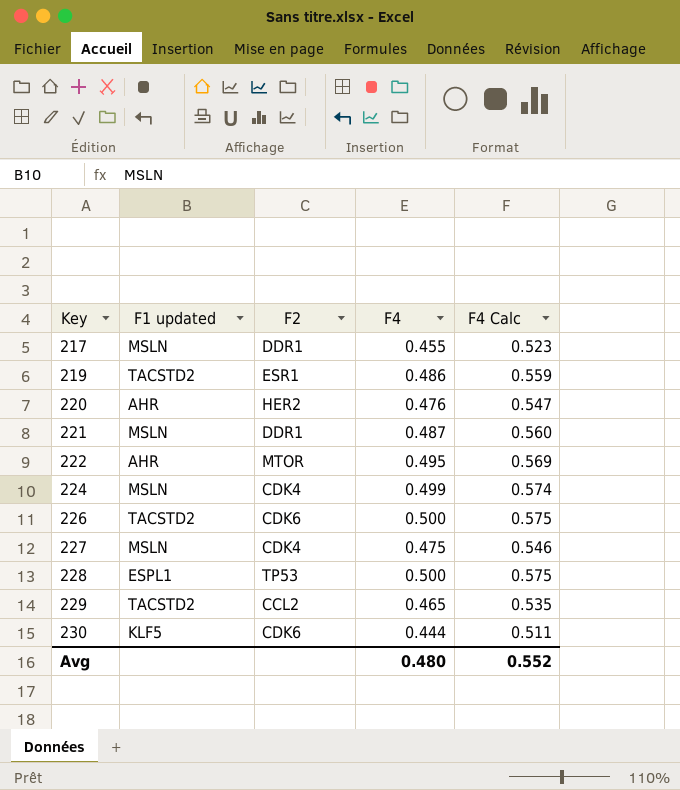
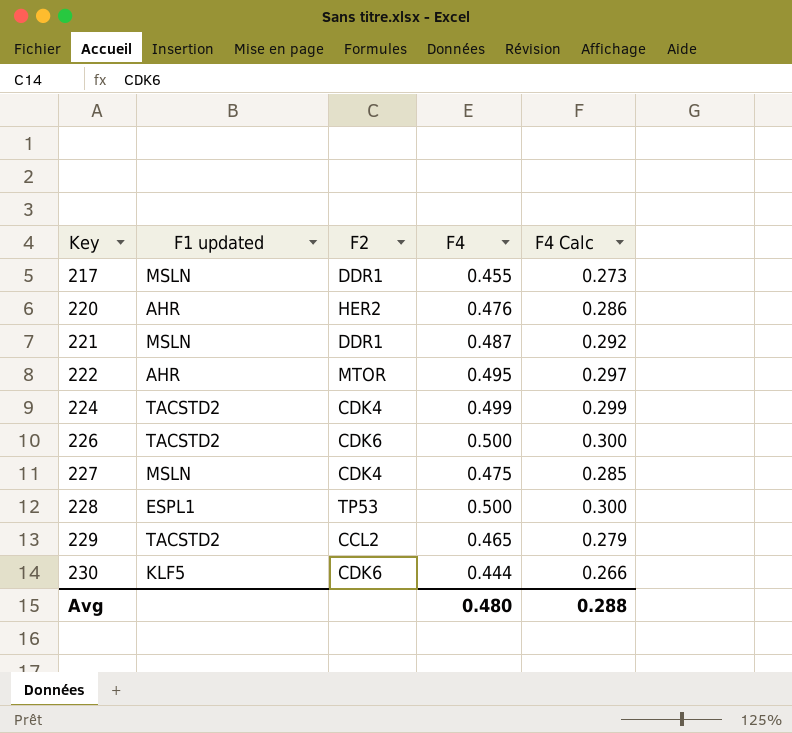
column F4 Calc | formula: [F4] * 1.15 -> [F4] * 0.6
row 219: TACSTD2 | ESR1 | 0.486 | 0.559 -> none
224 | F1 updated: MSLN -> TACSTD2
Avg | F4 Calc: 0.552 -> 0.288

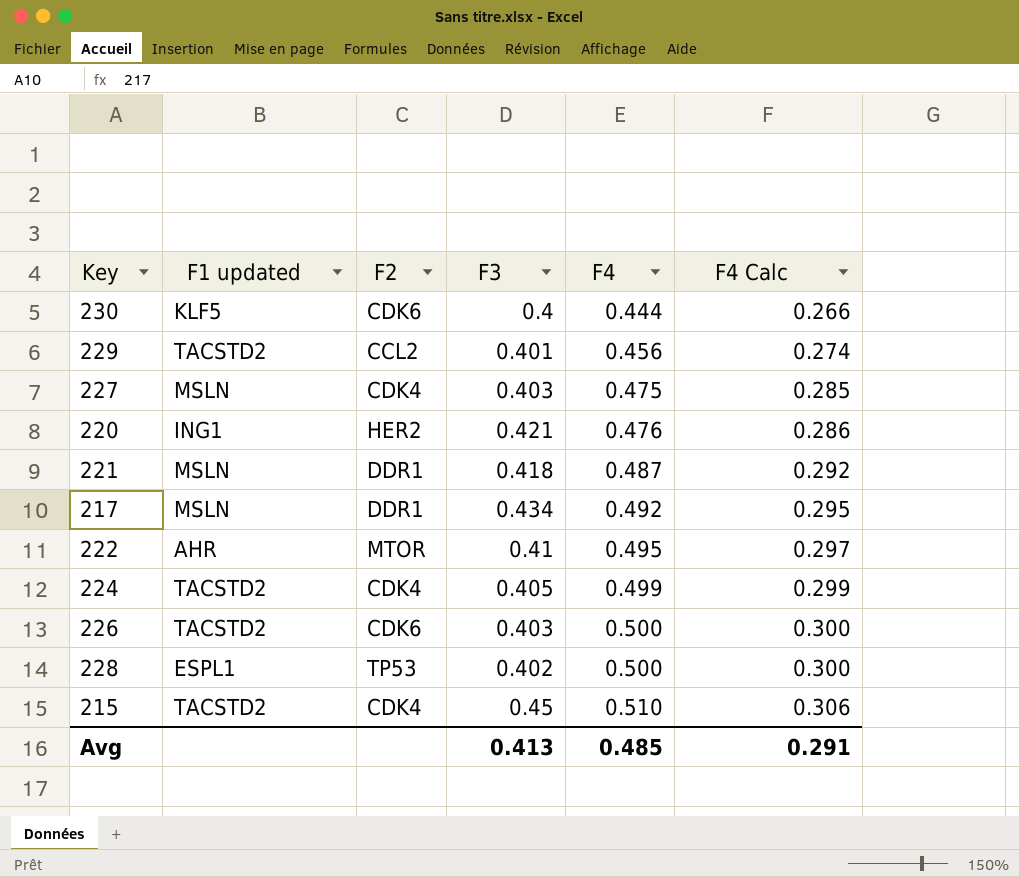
row order: Key ascending -> F4 ascending
column F3 | position: none -> 4
229 | F4: 0.465 -> 0.456
229 | F4 Calc: 0.279 -> 0.274
220 | F1 updated: AHR -> ING1
217 | F4: 0.455 -> 0.492
217 | F4 Calc: 0.273 -> 0.295
row 215: none -> TACSTD2 | CDK4 | 0.45 | 0.510 | 0.306
Avg | F4: 0.480 -> 0.485
Avg | F4 Calc: 0.288 -> 0.291

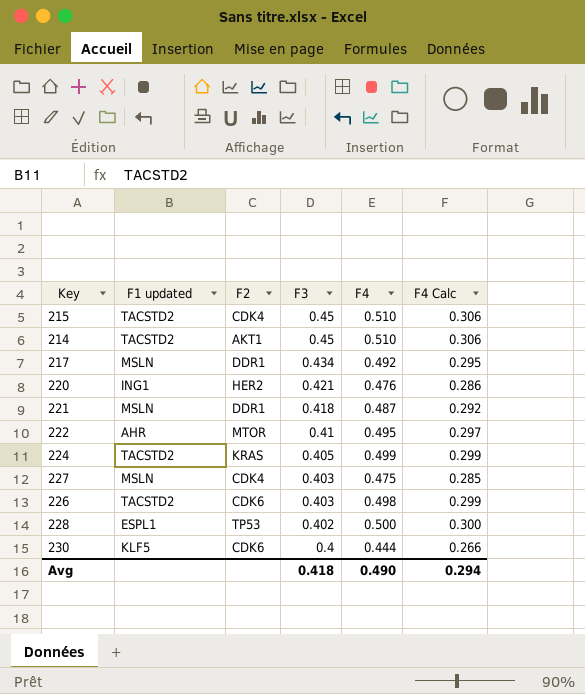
row order: F4 ascending -> F3 descending
row 229: TACSTD2 | CCL2 | 0.401 | 0.456 | 0.274 -> none
row 214: none -> TACSTD2 | AKT1 | 0.45 | 0.510 | 0.306
224 | F2: CDK4 -> KRAS
226 | F4: 0.500 -> 0.498
226 | F4 Calc: 0.300 -> 0.299
Avg | F3: 0.413 -> 0.418
Avg | F4: 0.485 -> 0.490
Avg | F4 Calc: 0.291 -> 0.294

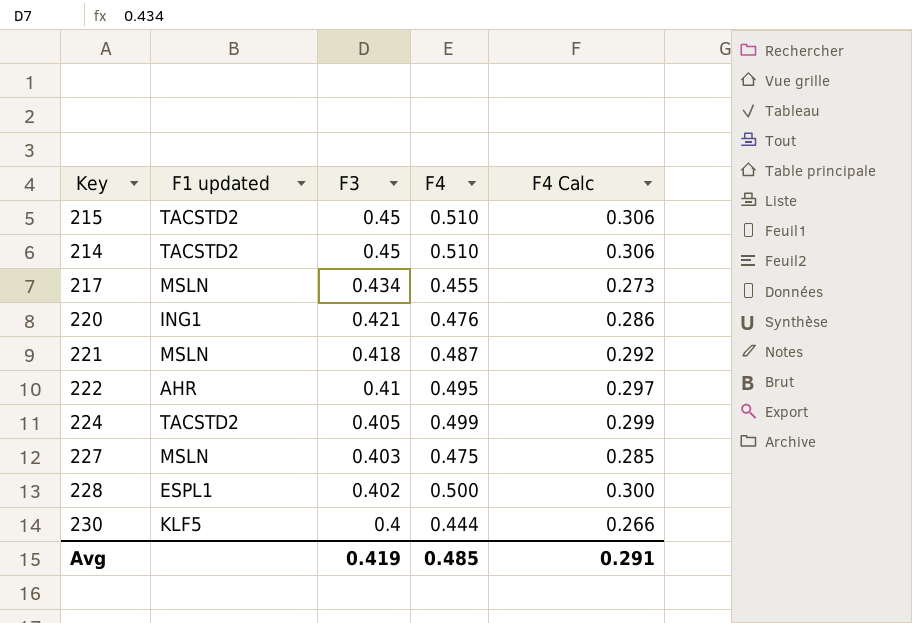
column F2 | position: 3 -> none
row 226: TACSTD2 | CDK6 | 0.403 | 0.498 | 0.299 -> none
217 | F4: 0.492 -> 0.455
217 | F4 Calc: 0.295 -> 0.273
Avg | F3: 0.418 -> 0.419
Avg | F4: 0.490 -> 0.485
Avg | F4 Calc: 0.294 -> 0.291

